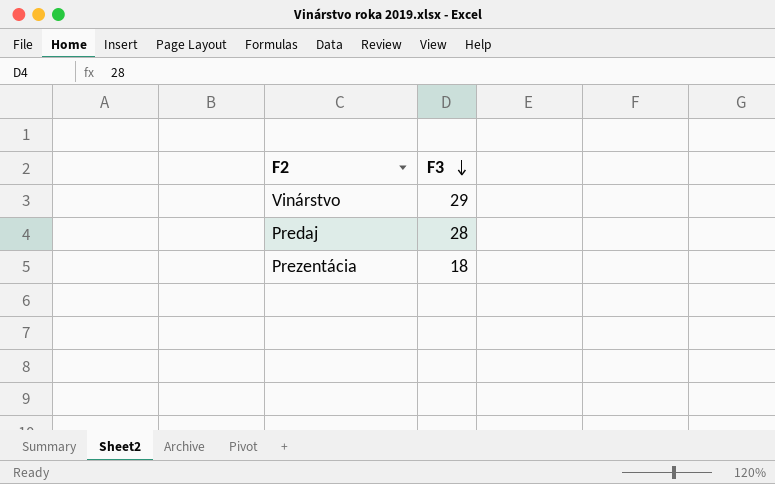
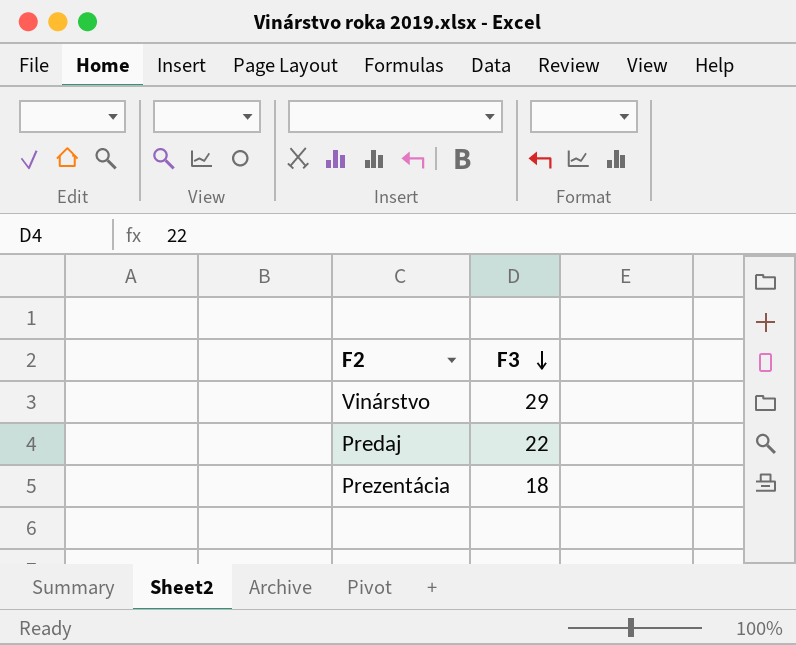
Predaj | F3: 28 -> 22

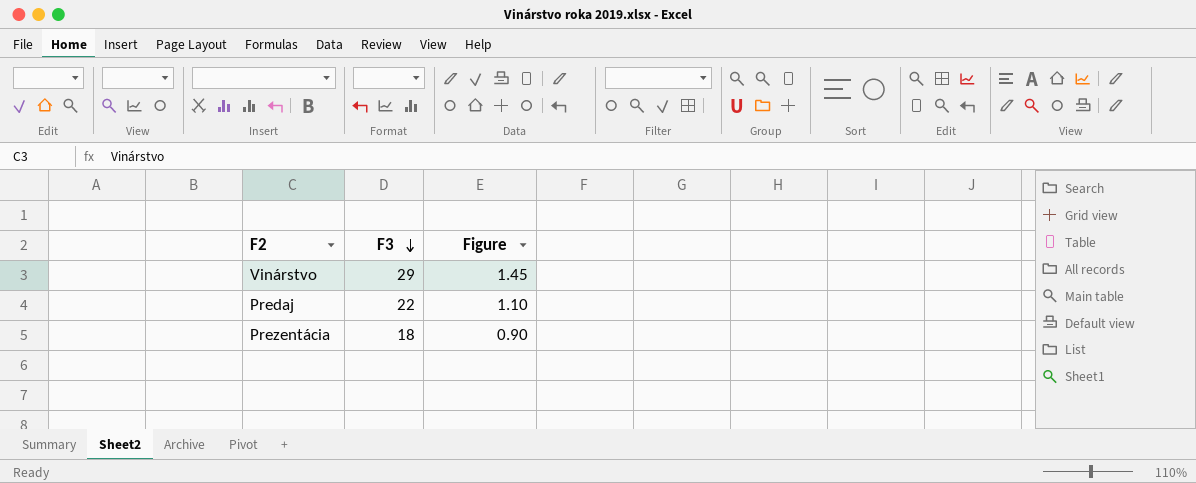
column Figure | formula: none -> [F3] * 0.05

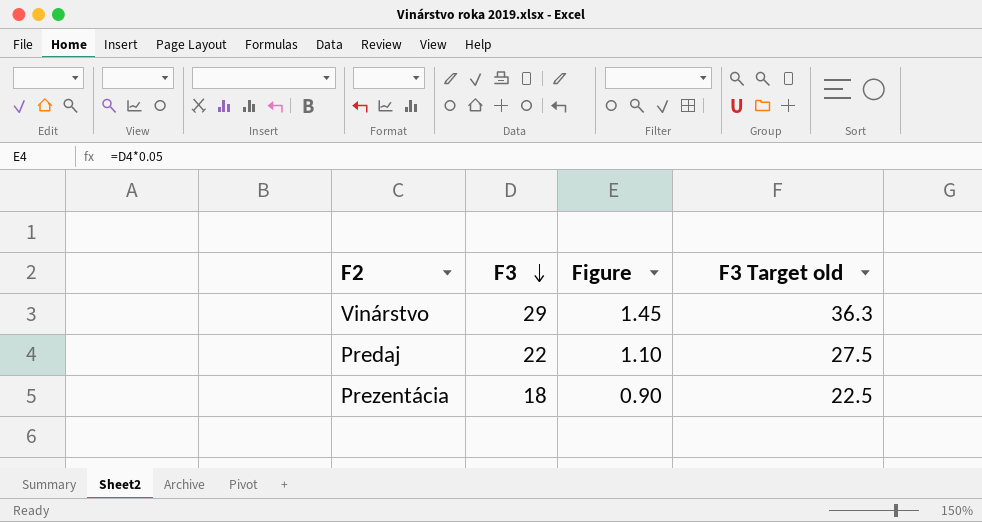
column F3 Target old | formula: none -> [F3] * 1.25

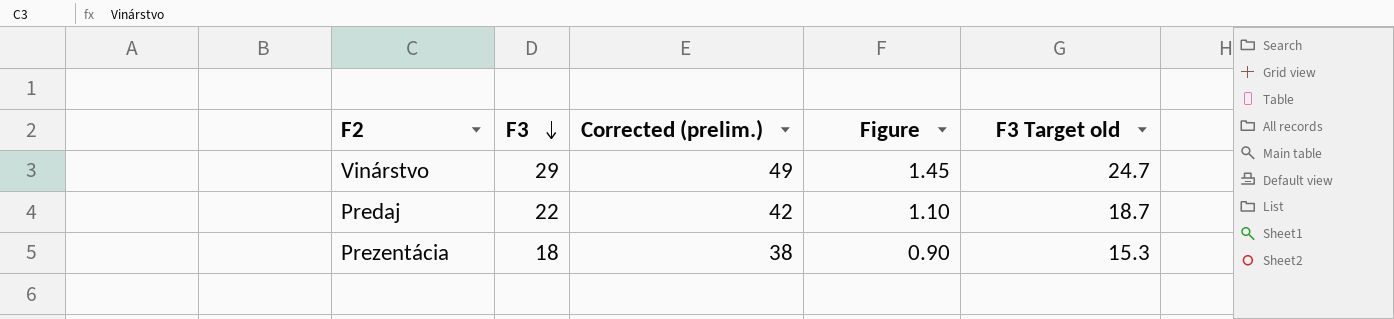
column Corrected (prelim.) | formula: none -> [F3] + 20
column F3 Target old | formula: [F3] * 1.25 -> [F3] * 0.85

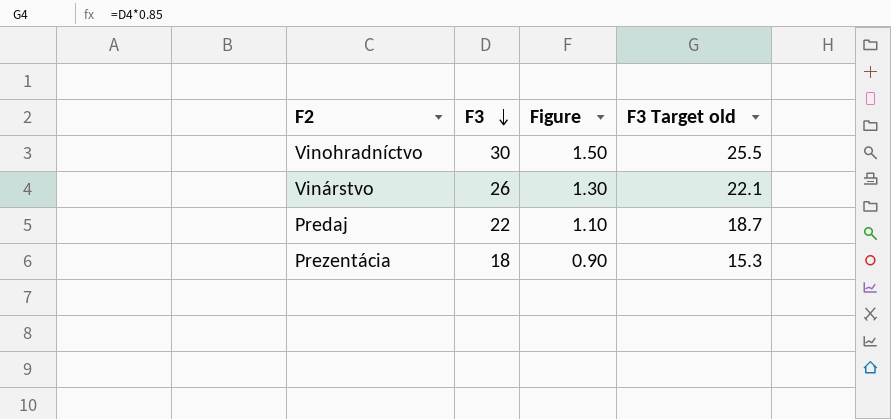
column Corrected (prelim.) | formula: [F3] + 20 -> none
row Vinohradníctvo: none -> 30 | 1.50 | 25.5
Vinárstvo | F3: 29 -> 26
Vinárstvo | Figure: 1.45 -> 1.30
Vinárstvo | F3 Target old: 24.7 -> 22.1

